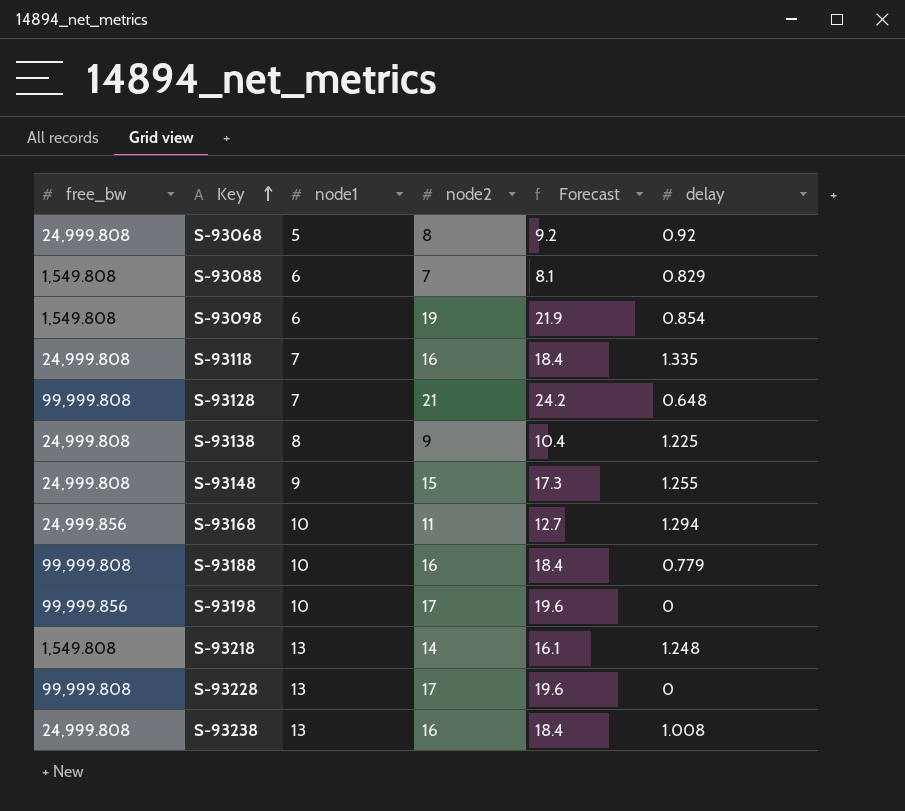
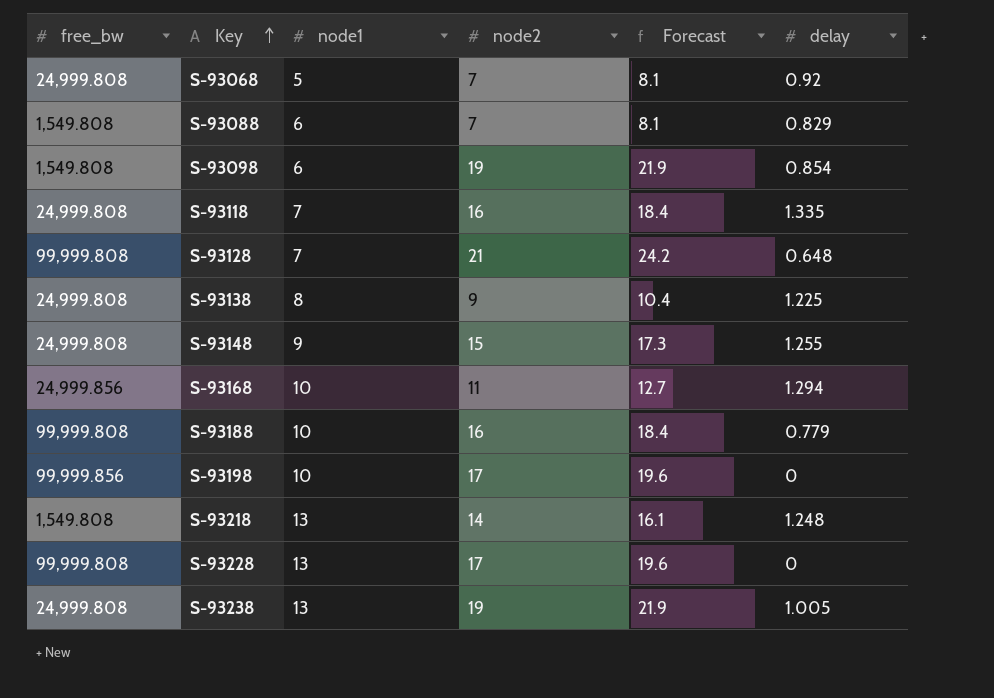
S-93068 | node2: 8 -> 7
S-93068 | Forecast: 9.2 -> 8.1
S-93238 | node2: 16 -> 19
S-93238 | Forecast: 18.4 -> 21.9
S-93238 | delay: 1.008 -> 1.005

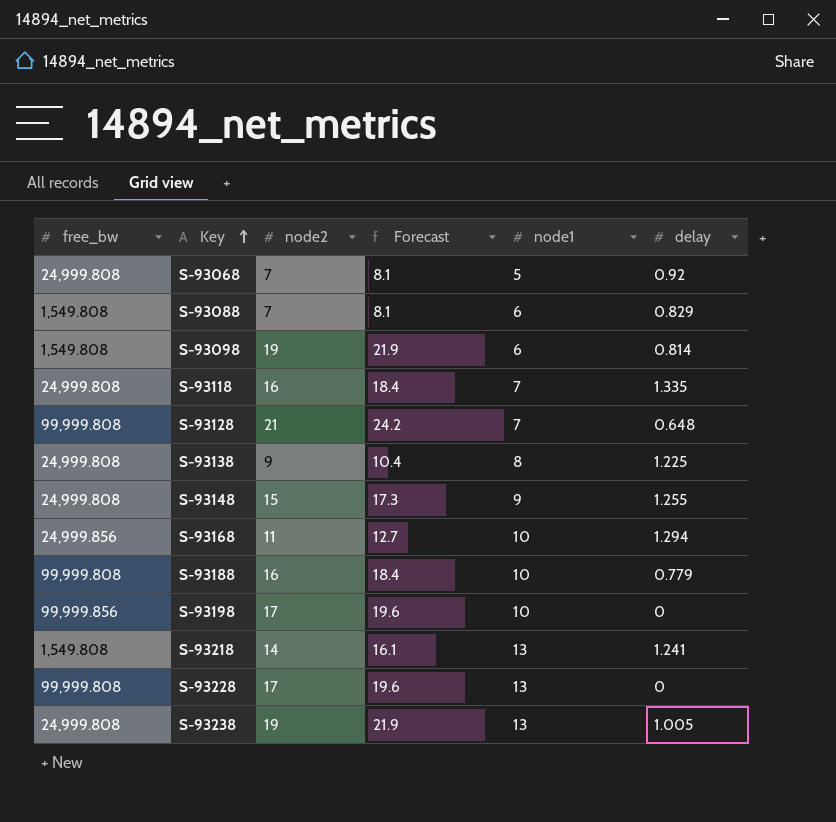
column node1 | position: 3 -> 5
S-93098 | delay: 0.854 -> 0.814
S-93218 | delay: 1.248 -> 1.241

